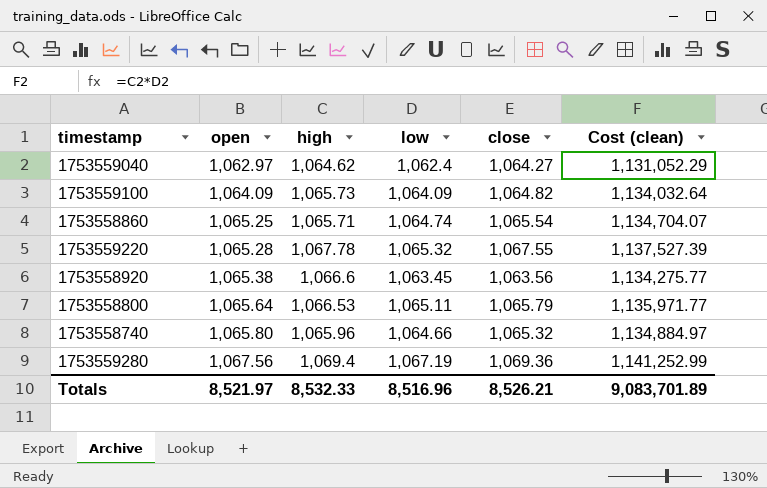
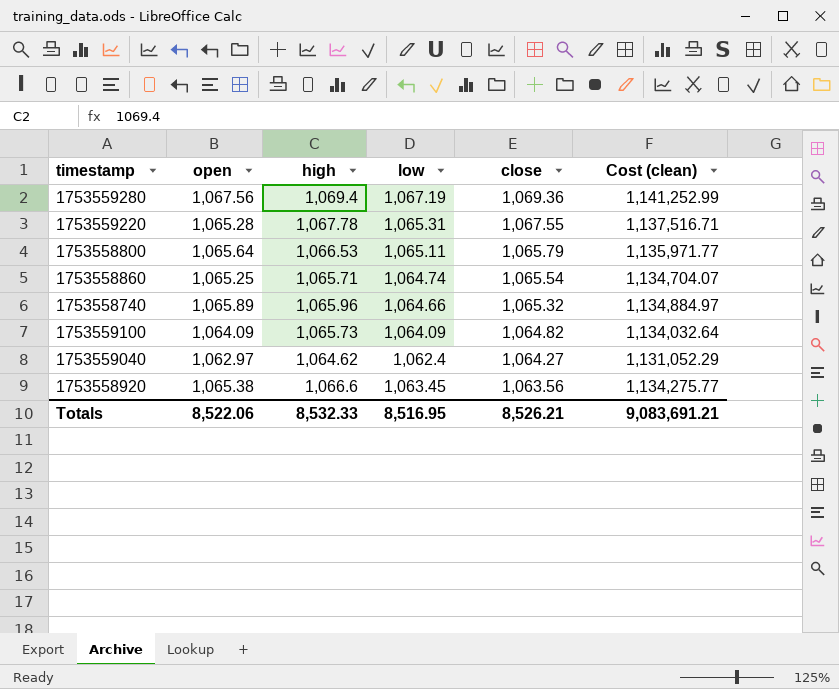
row order: open ascending -> close descending
1753559220 | low: 1,065.32 -> 1,065.31
1753559220 | Cost (clean): 1,137,527.39 -> 1,137,516.71
1753558740 | open: 1,065.80 -> 1,065.89
Totals | open: 8,521.97 -> 8,522.06
Totals | low: 8,516.96 -> 8,516.95
Totals | Cost (clean): 9,083,701.89 -> 9,083,691.21

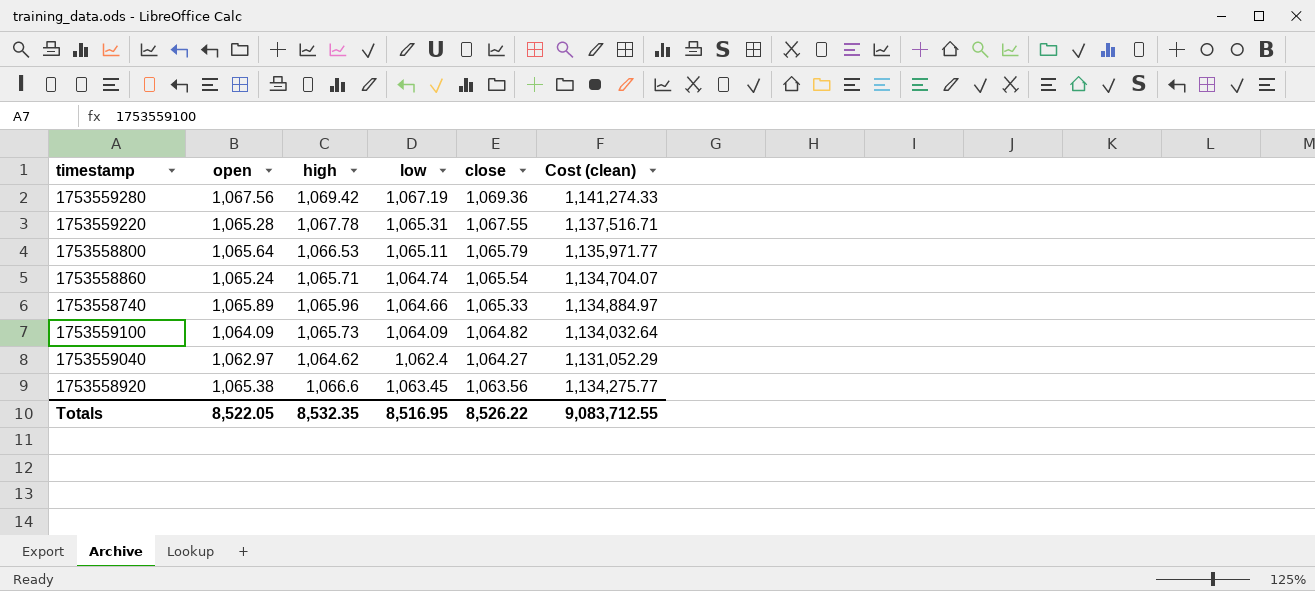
1753559280 | high: 1,069.4 -> 1,069.42
1753559280 | Cost (clean): 1,141,252.99 -> 1,141,274.33
1753558860 | open: 1,065.25 -> 1,065.24
1753558740 | close: 1,065.32 -> 1,065.33
Totals | open: 8,522.06 -> 8,522.05
Totals | high: 8,532.33 -> 8,532.35
Totals | close: 8,526.21 -> 8,526.22
Totals | Cost (clean): 9,083,691.21 -> 9,083,712.55

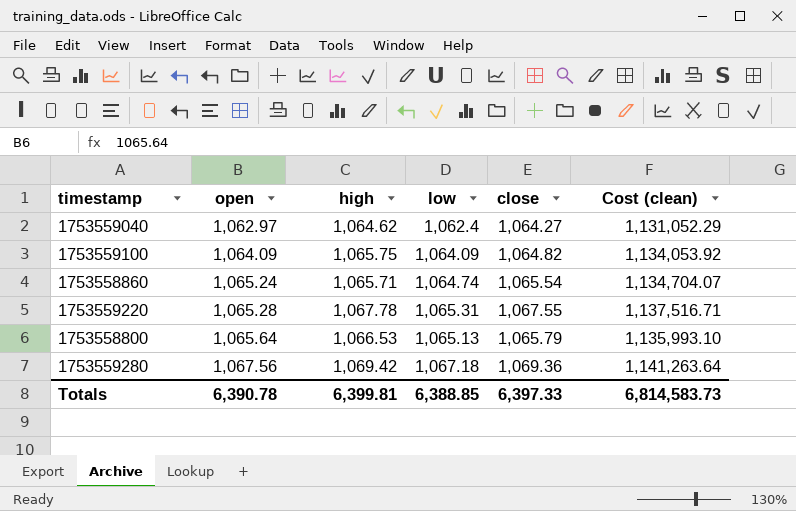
row order: close descending -> open ascending
row 1753558740: 1,065.89 | 1,065.96 | 1,064.66 | 1,065.33 | 1,134,884.97 -> none
row 1753558920: 1,065.38 | 1,066.6 | 1,063.45 | 1,063.56 | 1,134,275.77 -> none
1753559100 | high: 1,065.73 -> 1,065.75
1753559100 | Cost (clean): 1,134,032.64 -> 1,134,053.92
1753558800 | low: 1,065.11 -> 1,065.13
1753558800 | Cost (clean): 1,135,971.77 -> 1,135,993.10
1753559280 | low: 1,067.19 -> 1,067.18
1753559280 | Cost (clean): 1,141,274.33 -> 1,141,263.64
Totals | open: 8,522.05 -> 6,390.78
Totals | high: 8,532.35 -> 6,399.81
Totals | low: 8,516.95 -> 6,388.85
Totals | close: 8,526.22 -> 6,397.33
Totals | Cost (clean): 9,083,712.55 -> 6,814,583.73

